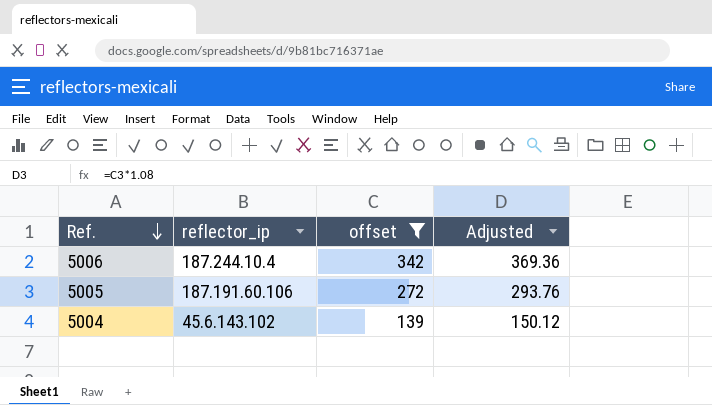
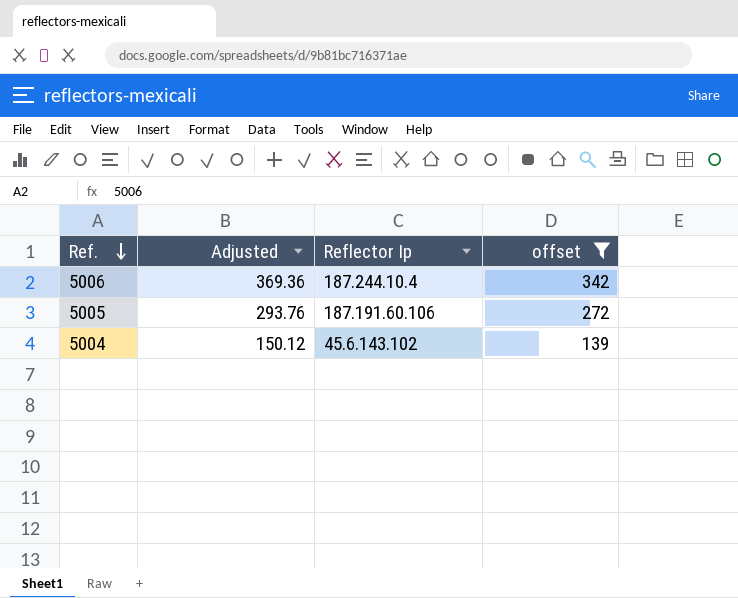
column Adjusted | position: 4 -> 2
column name: reflector_ip -> Reflector Ip

